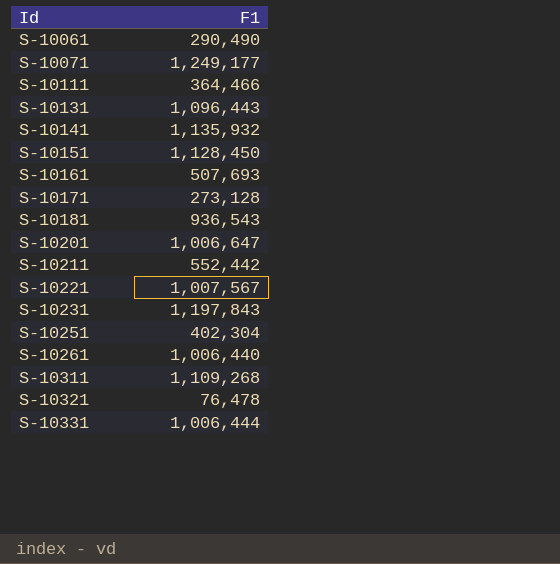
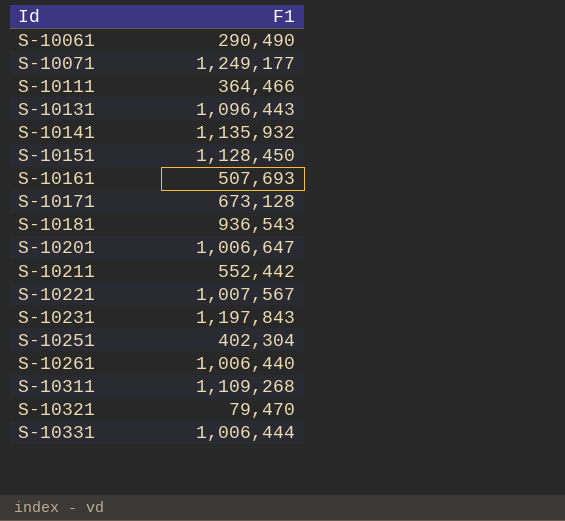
S-10171 | F1: 273,128 -> 673,128
S-10321 | F1: 76,478 -> 79,470

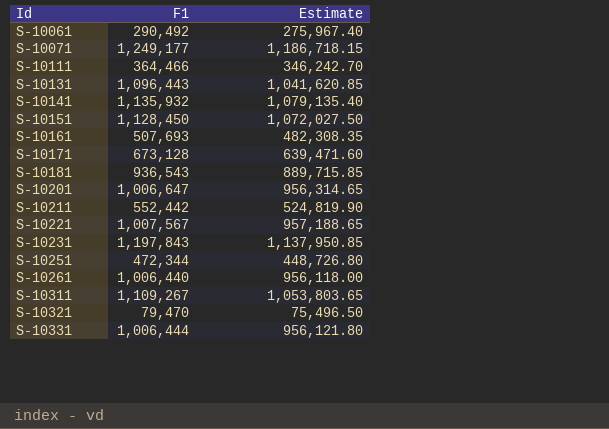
column Estimate | formula: none -> [F1] * 0.95
S-10061 | F1: 290,490 -> 290,492
S-10251 | F1: 402,304 -> 472,344
S-10311 | F1: 1,109,268 -> 1,109,267

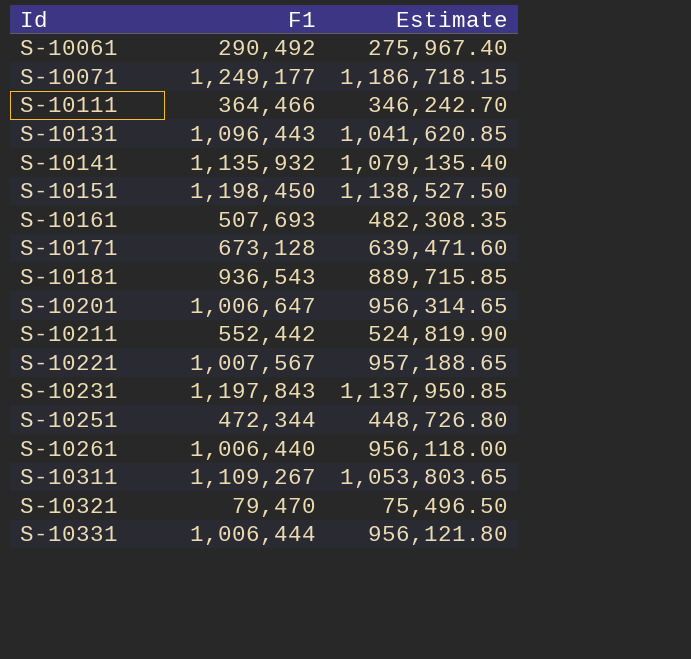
S-10151 | F1: 1,128,450 -> 1,198,450
S-10151 | Estimate: 1,072,027.50 -> 1,138,527.50

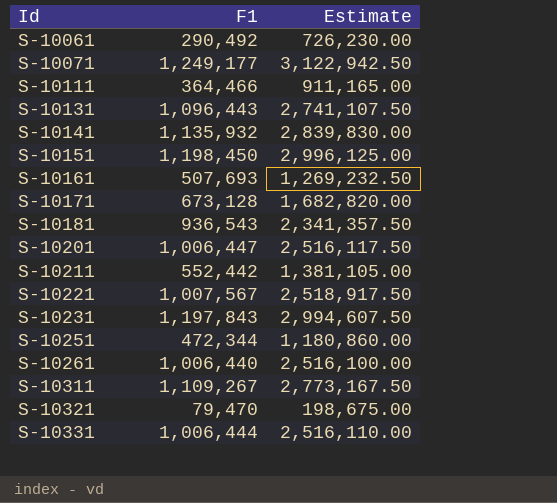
column Estimate | formula: [F1] * 0.95 -> [F1] * 2.5
S-10201 | F1: 1,006,647 -> 1,006,447

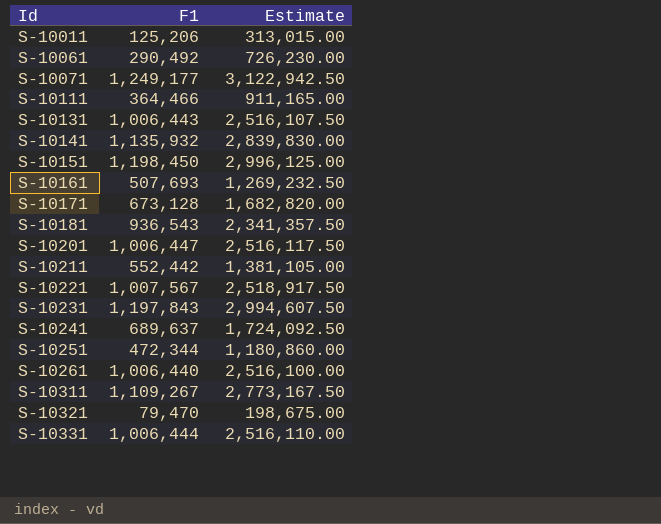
row S-10011: none -> 125,206 | 313,015.00
S-10131 | F1: 1,096,443 -> 1,006,443
S-10131 | Estimate: 2,741,107.50 -> 2,516,107.50
row S-10241: none -> 689,637 | 1,724,092.50

